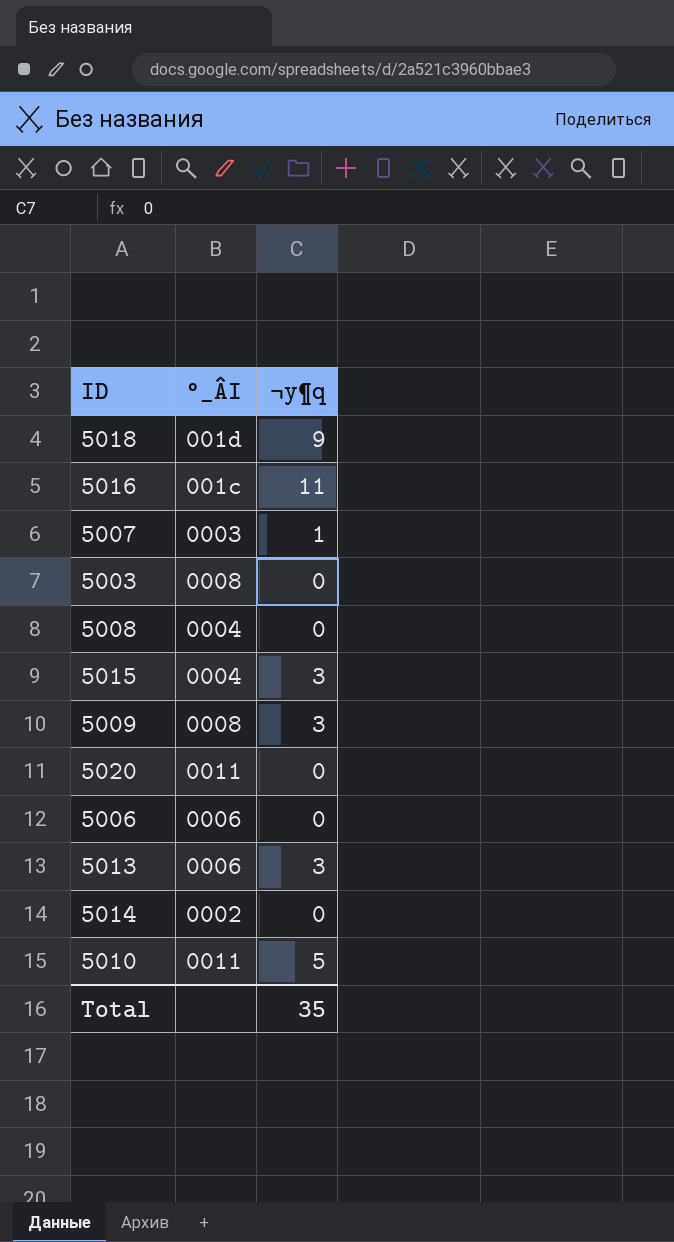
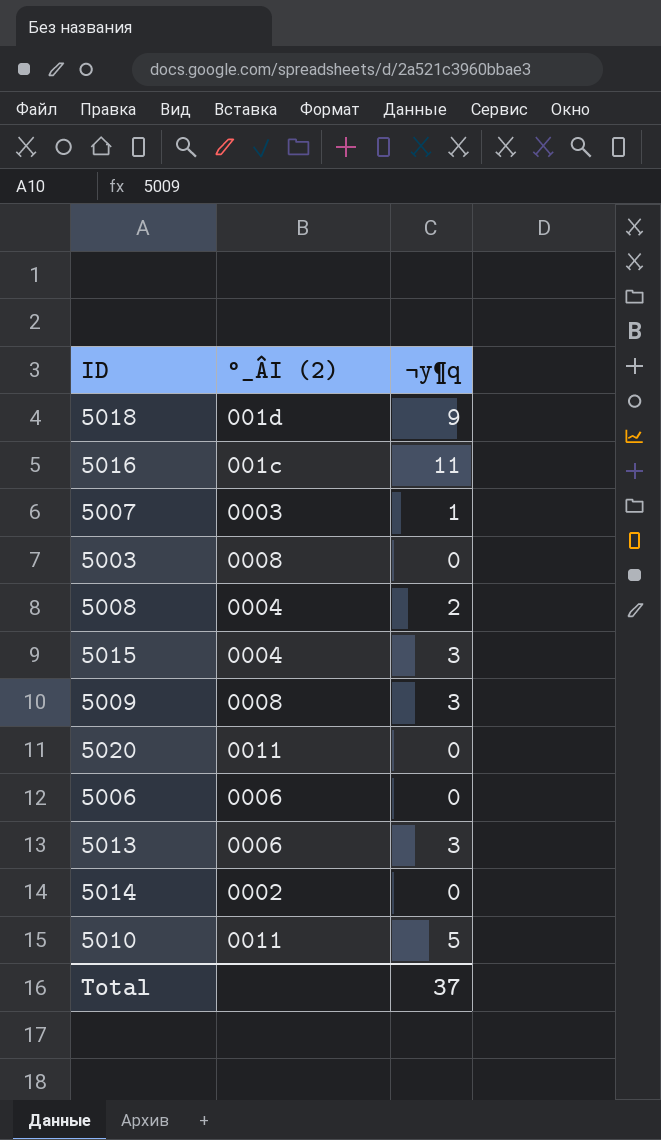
column name: °_ÂI -> °_ÂI (2)
5008 | ¬y¶q: 0 -> 2
Total | ¬y¶q: 35 -> 37

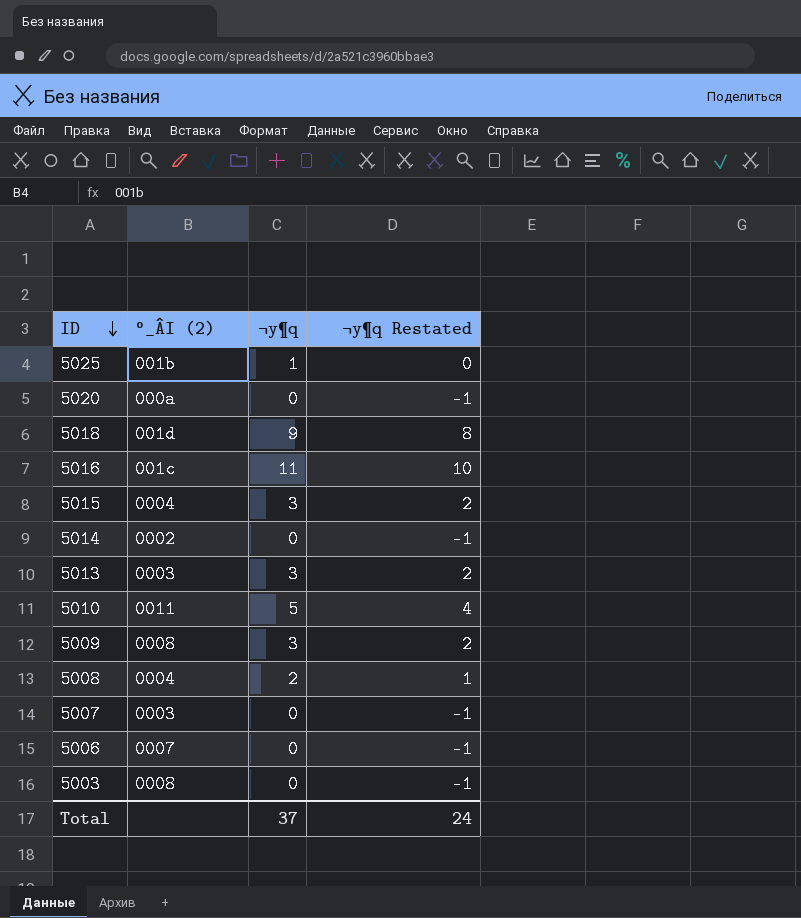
row order: none -> ID descending
column ¬y¶q Restated | formula: none -> [¬y¶q] - 1
row 5025: none -> 001b | 1 | 0
5020 | °_ÂI (2): 0011 -> 000a
5013 | °_ÂI (2): 0006 -> 0003
5007 | ¬y¶q: 1 -> 0
5006 | °_ÂI (2): 0006 -> 0007

